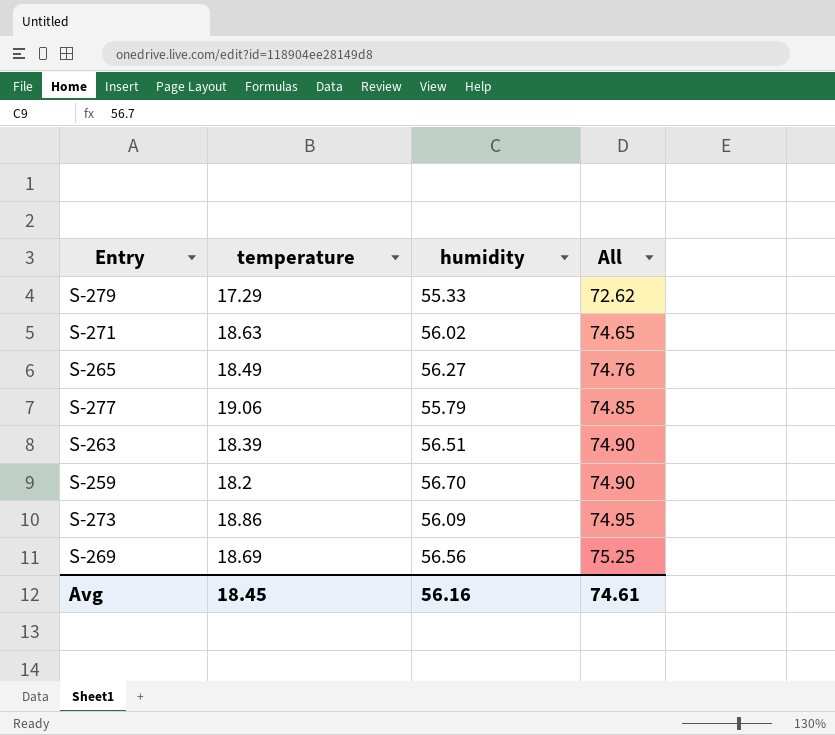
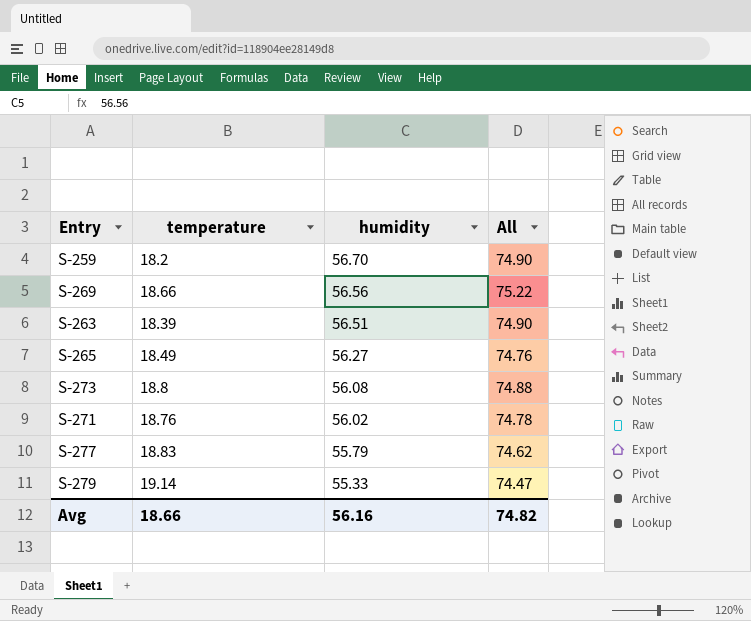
row order: All ascending -> humidity descending
S-269 | temperature: 18.69 -> 18.66
S-269 | All: 75.25 -> 75.22
S-273 | temperature: 18.86 -> 18.8
S-273 | humidity: 56.09 -> 56.08
S-273 | All: 74.95 -> 74.88
S-271 | temperature: 18.63 -> 18.76
S-271 | All: 74.65 -> 74.78
S-277 | temperature: 19.06 -> 18.83
S-277 | All: 74.85 -> 74.62
S-279 | temperature: 17.29 -> 19.14
S-279 | All: 72.62 -> 74.47
Avg | temperature: 18.45 -> 18.66
Avg | All: 74.61 -> 74.82

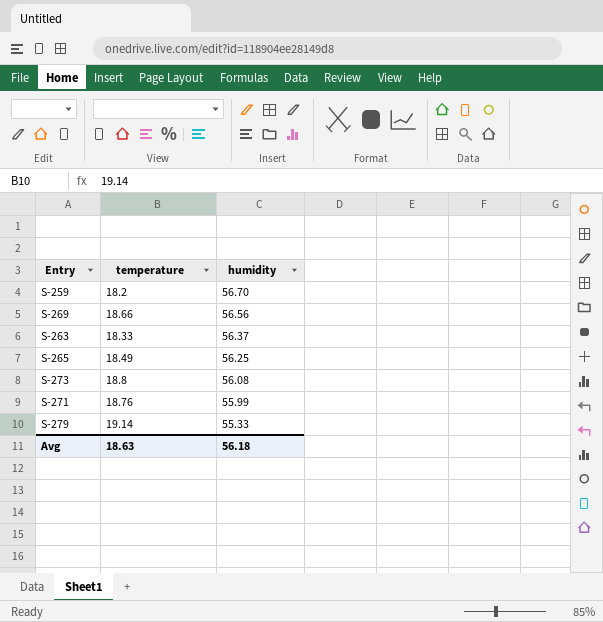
column All | formula: [temperature] + [humidity] -> none
row S-277: 18.83 | 55.79 | 74.62 -> none
S-263 | temperature: 18.39 -> 18.33
S-263 | humidity: 56.51 -> 56.37
S-265 | humidity: 56.27 -> 56.25
S-271 | humidity: 56.02 -> 55.99
Avg | temperature: 18.66 -> 18.63
Avg | humidity: 56.16 -> 56.18

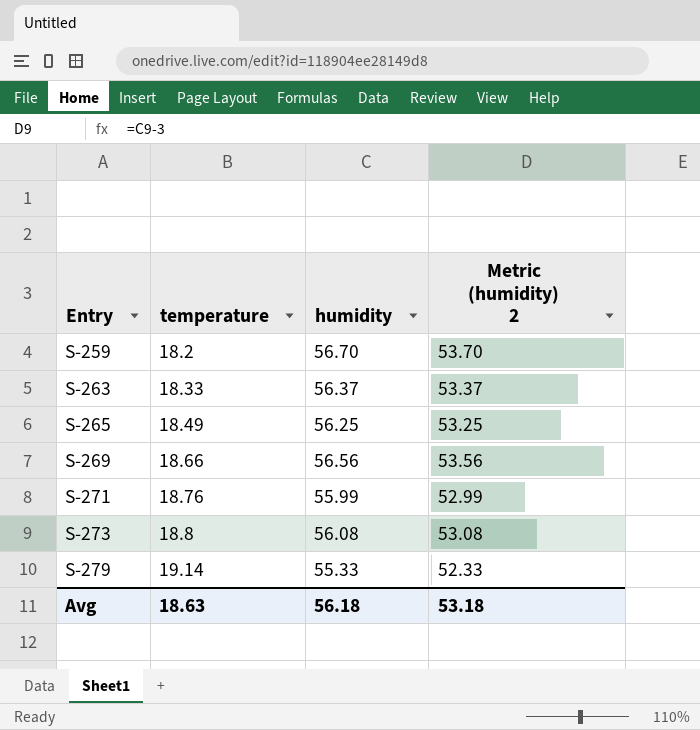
row order: humidity descending -> Entry ascending
column Metric (humidity) 2 | formula: none -> [humidity] - 3

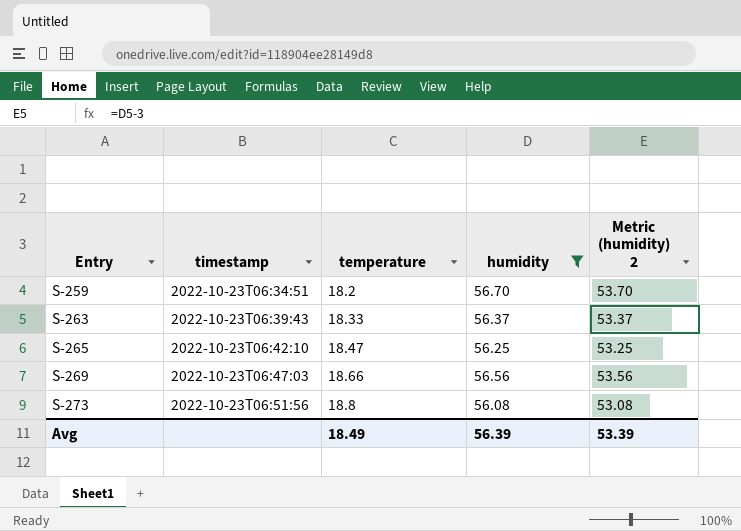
filter: none -> humidity >= 56.08
column timestamp | position: none -> 2
S-265 | temperature: 18.49 -> 18.47
Avg | temperature: 18.63 -> 18.49
Avg | humidity: 56.18 -> 56.39
Avg | Metric (humidity) 2: 53.18 -> 53.39

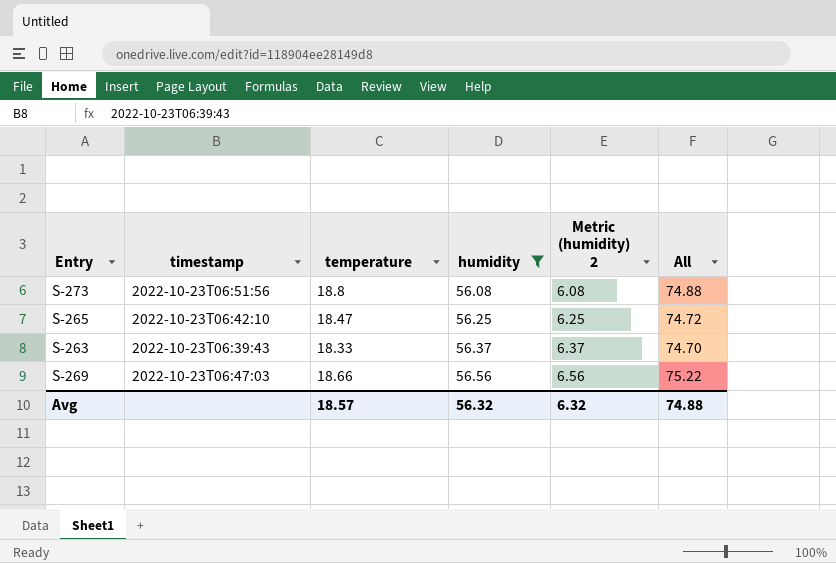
row order: Entry ascending -> humidity ascending
column Metric (humidity) 2 | formula: [humidity] - 3 -> [humidity] - 50
column All | formula: none -> [temperature] + [humidity]
row S-259: 2022-10-23T06:34:51 | 18.2 | 56.70 | 53.70 -> none
Avg | temperature: 18.49 -> 18.57
Avg | humidity: 56.39 -> 56.32
Avg | Metric (humidity) 2: 53.39 -> 6.32

